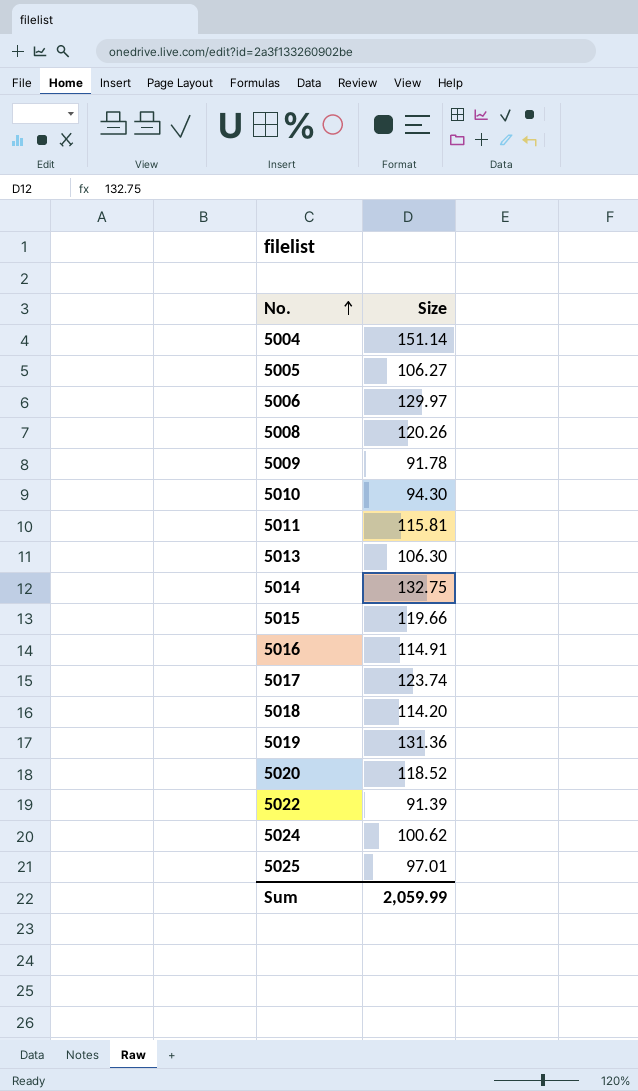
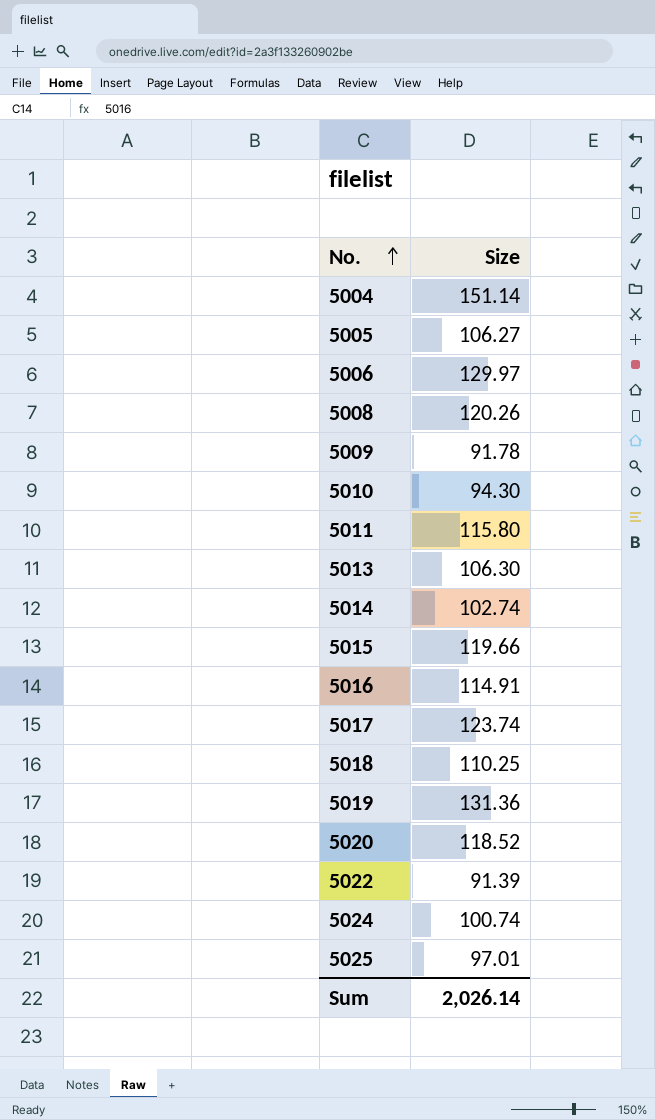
5011 | Size: 115.81 -> 115.80
5014 | Size: 132.75 -> 102.74
5018 | Size: 114.20 -> 110.25
5024 | Size: 100.62 -> 100.74
Sum | Size: 2,059.99 -> 2,026.14

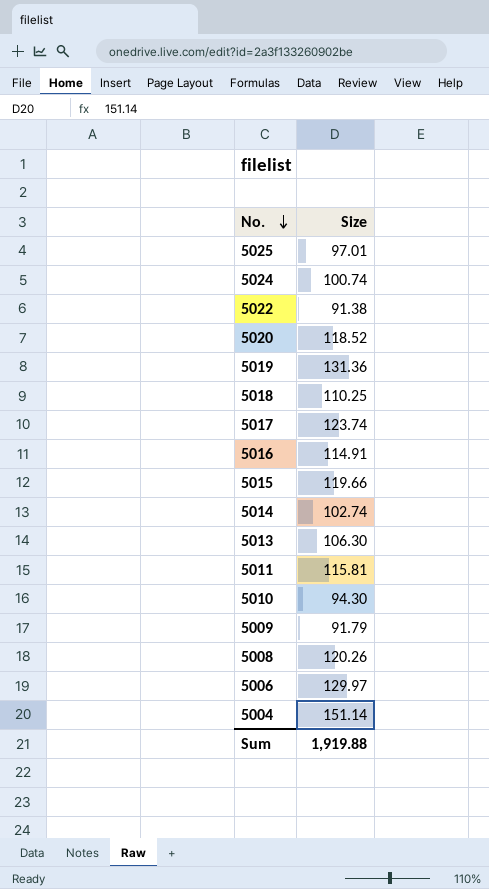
row order: No. ascending -> No. descending
row 5005: 106.27 -> none
5022 | Size: 91.39 -> 91.38
5011 | Size: 115.80 -> 115.81
5009 | Size: 91.78 -> 91.79
Sum | Size: 2,026.14 -> 1,919.88

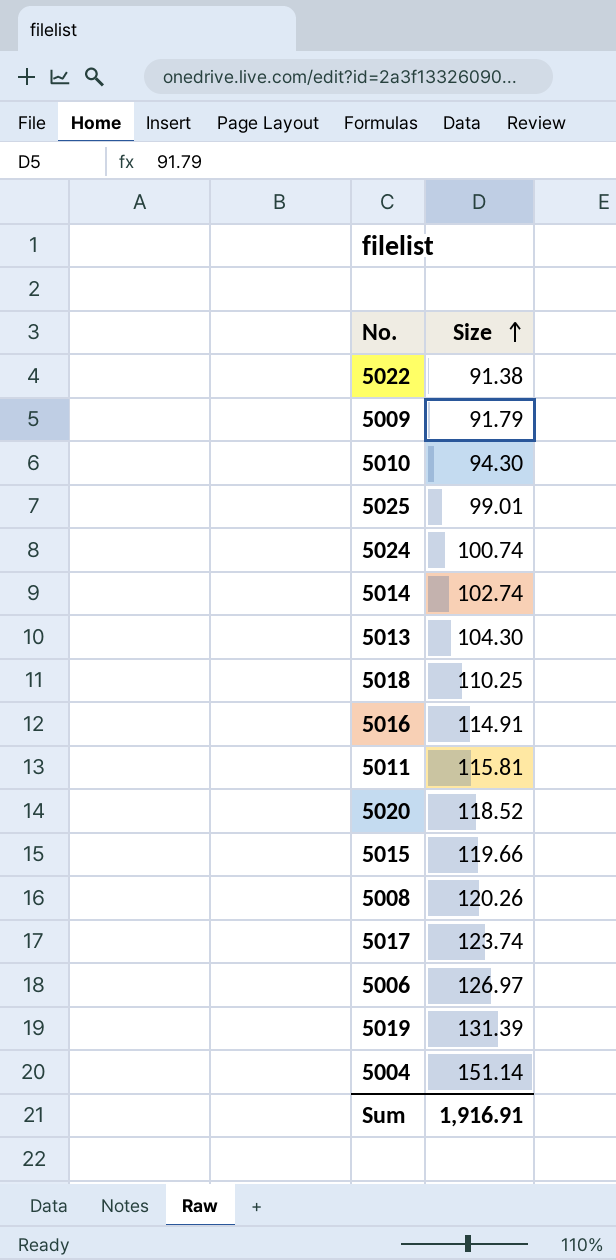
row order: No. descending -> Size ascending
5025 | Size: 97.01 -> 99.01
5013 | Size: 106.30 -> 104.30
5006 | Size: 129.97 -> 126.97
5019 | Size: 131.36 -> 131.39
Sum | Size: 1,919.88 -> 1,916.91

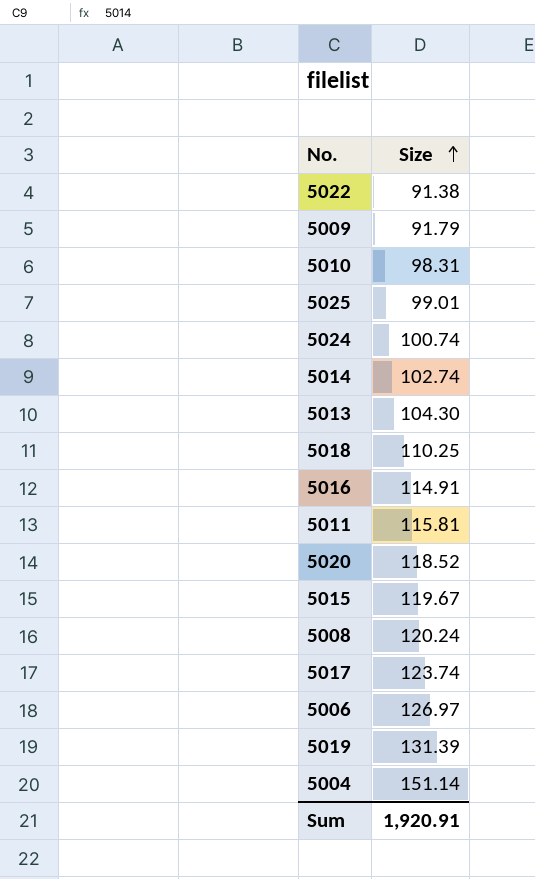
5010 | Size: 94.30 -> 98.31
5015 | Size: 119.66 -> 119.67
5008 | Size: 120.26 -> 120.24
Sum | Size: 1,916.91 -> 1,920.91

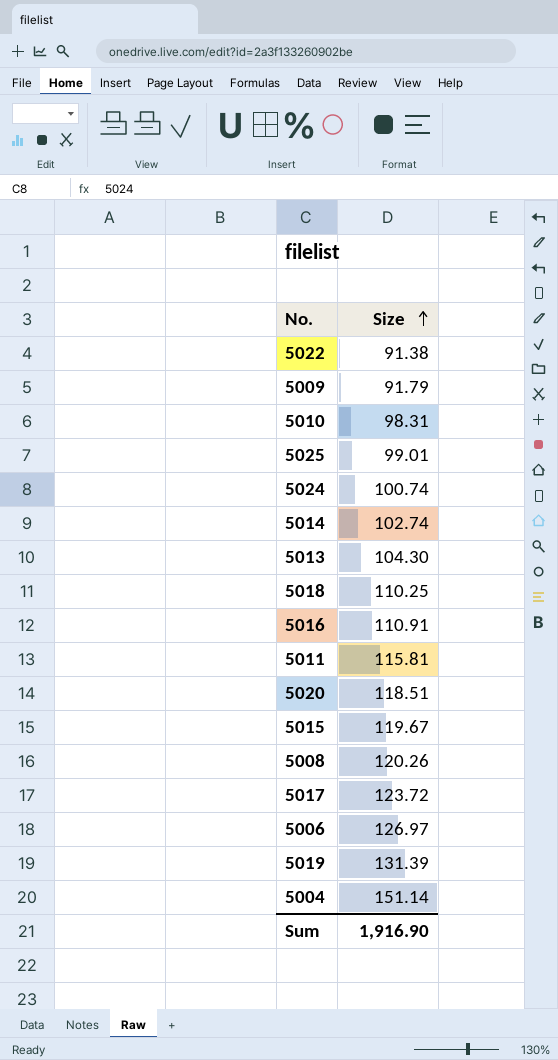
5016 | Size: 114.91 -> 110.91
5020 | Size: 118.52 -> 118.51
5008 | Size: 120.24 -> 120.26
5017 | Size: 123.74 -> 123.72
Sum | Size: 1,920.91 -> 1,916.90

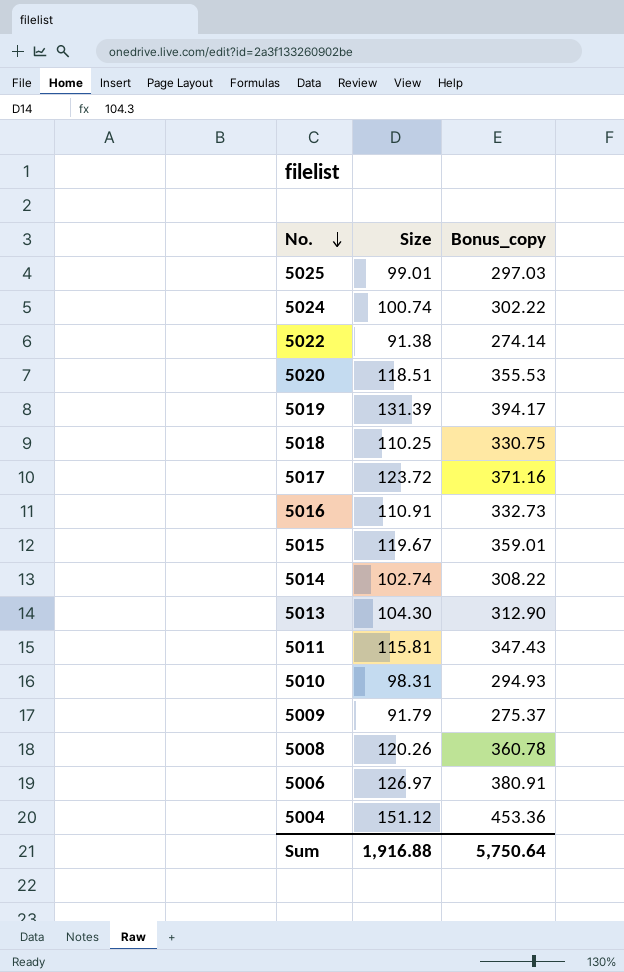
row order: Size ascending -> No. descending
column Bonus_copy | formula: none -> [Size] * 3
5004 | Size: 151.14 -> 151.12
Sum | Size: 1,916.90 -> 1,916.88

